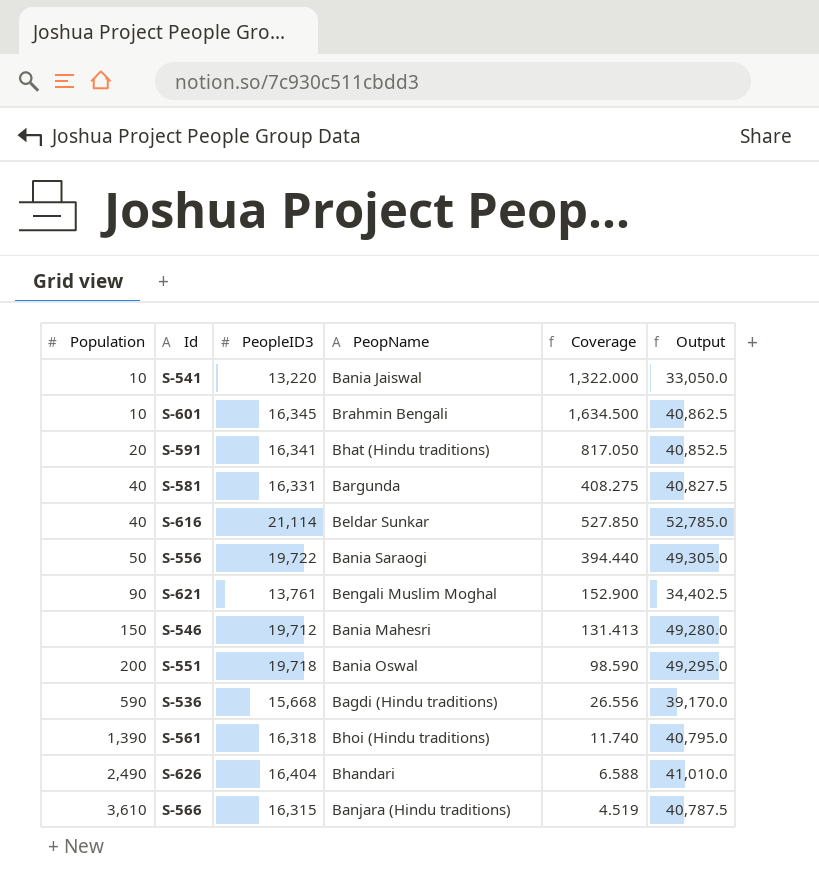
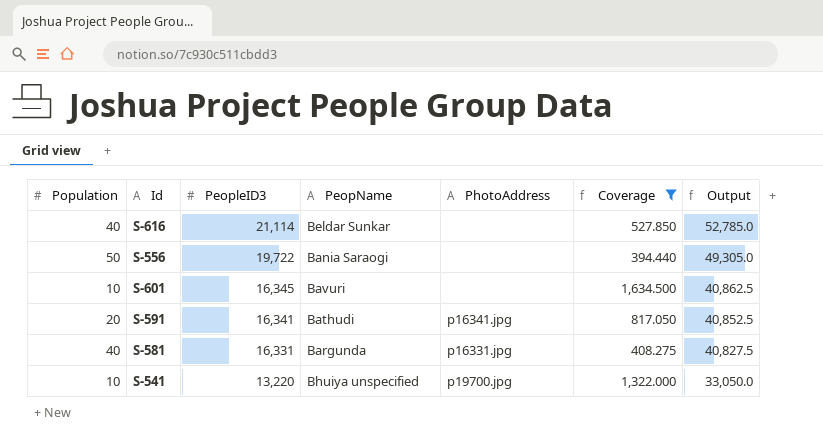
filter: none -> Coverage >= 394.440
row order: Population ascending -> PeopleID3 descending
column PhotoAddress | position: none -> 5
S-601 | PeopName: Brahmin Bengali -> Bavuri
S-591 | PeopName: Bhat (Hindu traditions) -> Bathudi
S-541 | PeopName: Bania Jaiswal -> Bhuiya unspecified

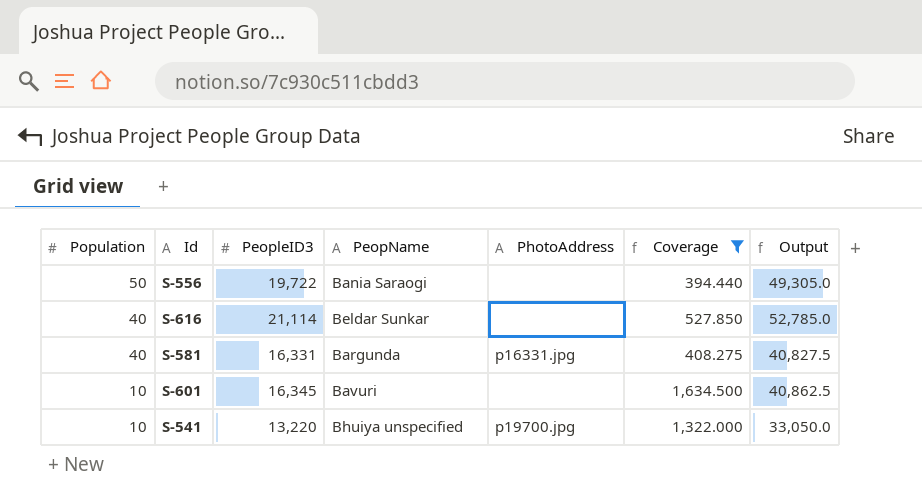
row order: PeopleID3 descending -> Population descending
row S-591: 20 | 16,341 | Bathudi | p16341.jpg | 817.050 | 40,852.5 -> none

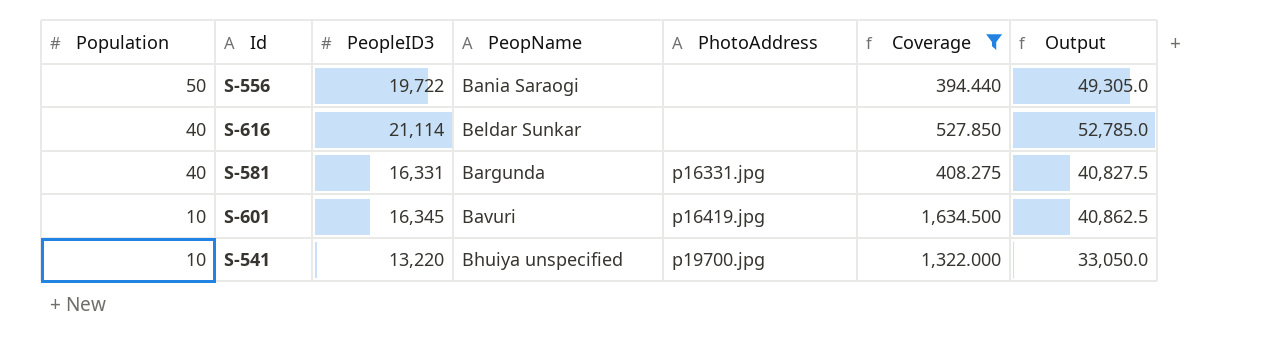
S-601 | PhotoAddress: none -> p16419.jpg

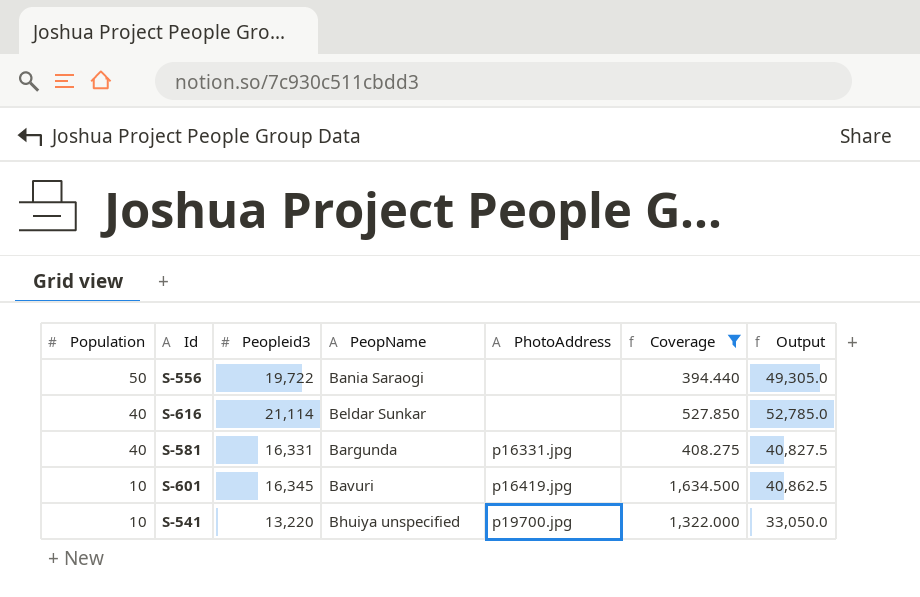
column name: PeopleID3 -> Peopleid3

